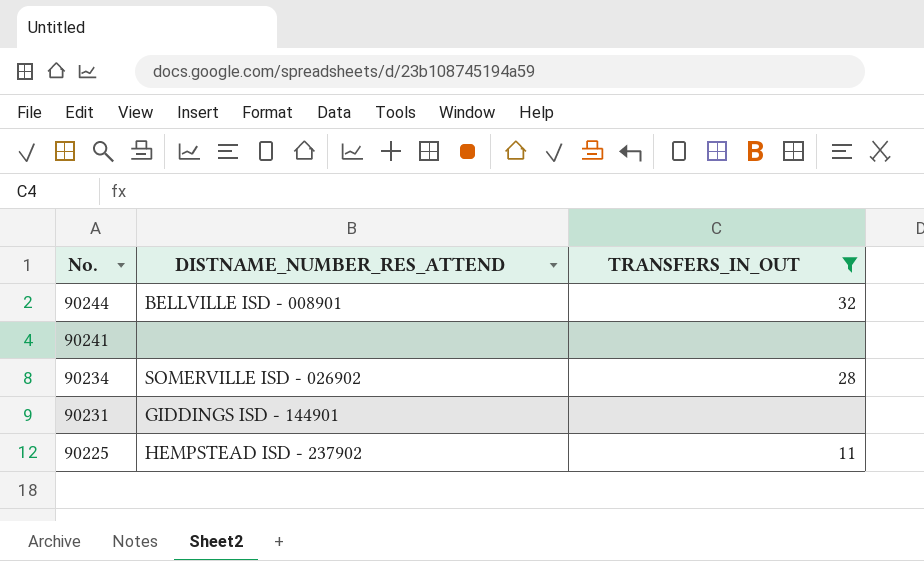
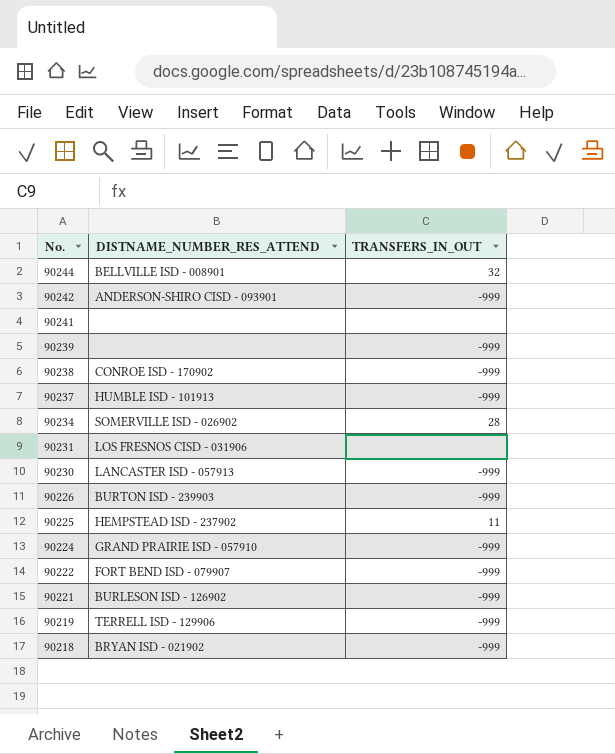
filter: TRANSFERS_IN_OUT != -999 -> none
90231 | DISTNAME_NUMBER_RES_ATTEND: GIDDINGS ISD - 144901 -> LOS FRESNOS CISD - 031906

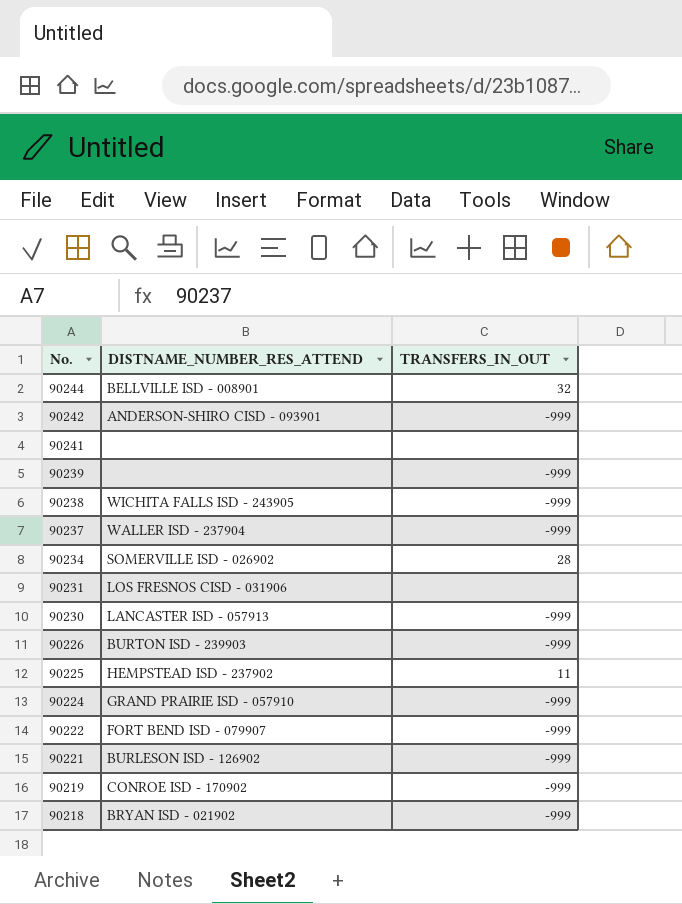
90238 | DISTNAME_NUMBER_RES_ATTEND: CONROE ISD - 170902 -> WICHITA FALLS ISD - 243905
90237 | DISTNAME_NUMBER_RES_ATTEND: HUMBLE ISD - 101913 -> WALLER ISD - 237904
90219 | DISTNAME_NUMBER_RES_ATTEND: TERRELL ISD - 129906 -> CONROE ISD - 170902

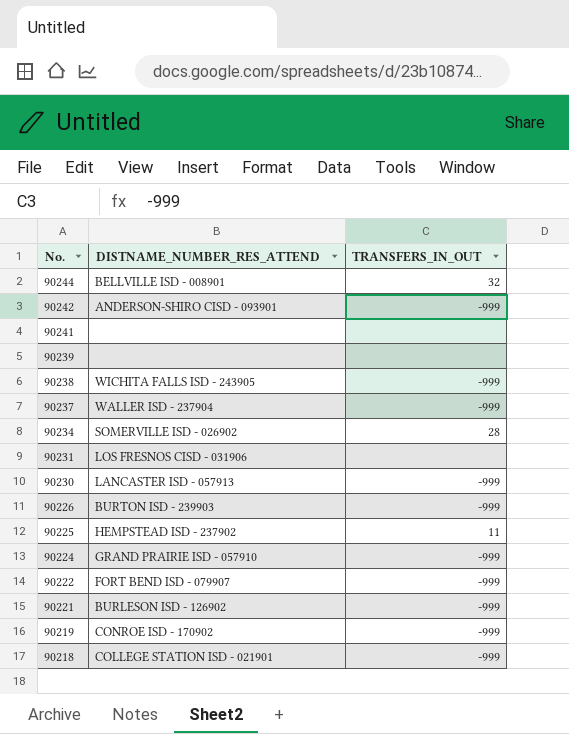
90239 | TRANSFERS_IN_OUT: -999 -> none
90218 | DISTNAME_NUMBER_RES_ATTEND: BRYAN ISD - 021902 -> COLLEGE STATION ISD - 021901

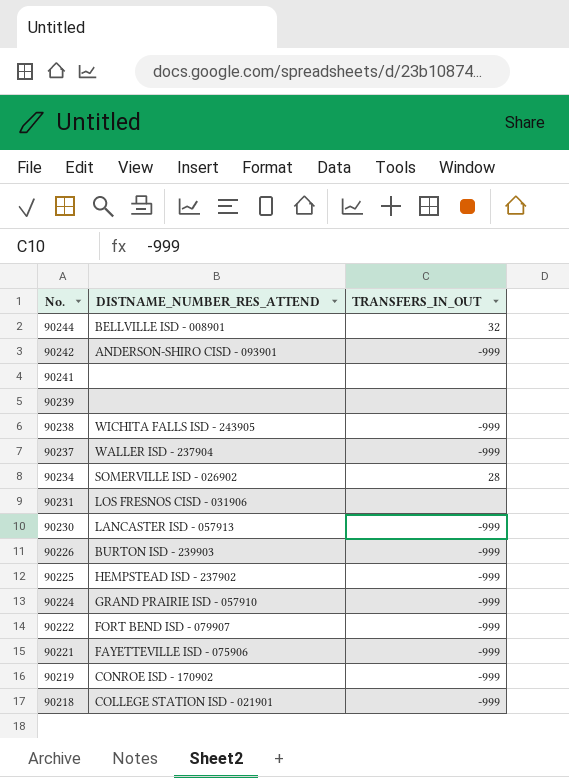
90225 | TRANSFERS_IN_OUT: 11 -> -999
90221 | DISTNAME_NUMBER_RES_ATTEND: BURLESON ISD - 126902 -> FAYETTEVILLE ISD - 075906

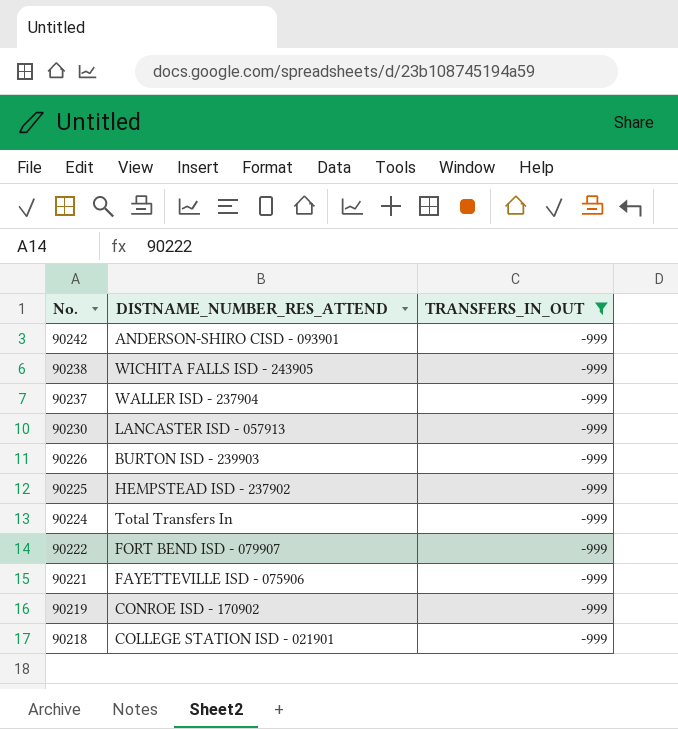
filter: none -> TRANSFERS_IN_OUT = -999
90224 | DISTNAME_NUMBER_RES_ATTEND: GRAND PRAIRIE ISD - 057910 -> Total Transfers In

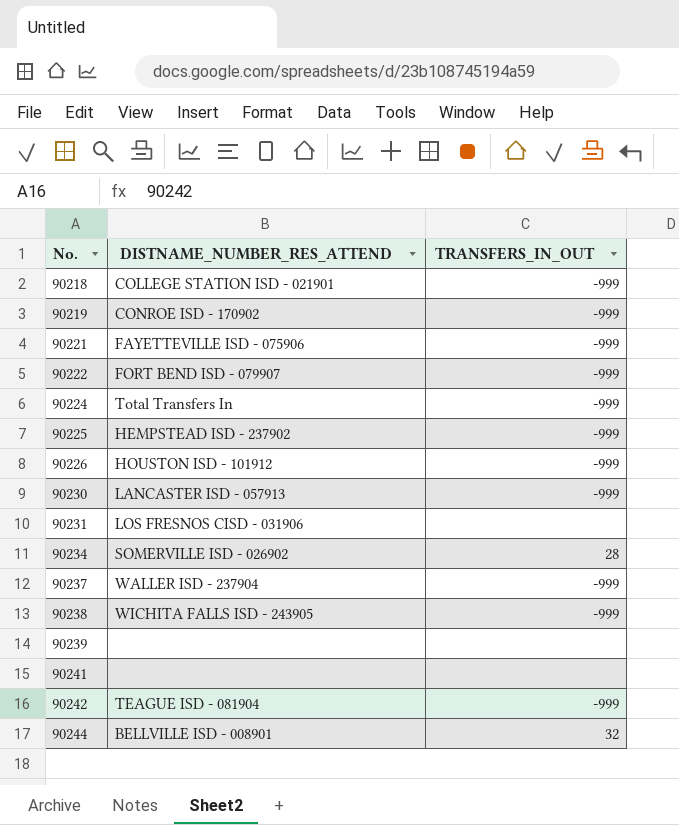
filter: TRANSFERS_IN_OUT = -999 -> none
row order: No. descending -> No. ascending
90226 | DISTNAME_NUMBER_RES_ATTEND: BURTON ISD - 239903 -> HOUSTON ISD - 101912
90242 | DISTNAME_NUMBER_RES_ATTEND: ANDERSON-SHIRO CISD - 093901 -> TEAGUE ISD - 081904

